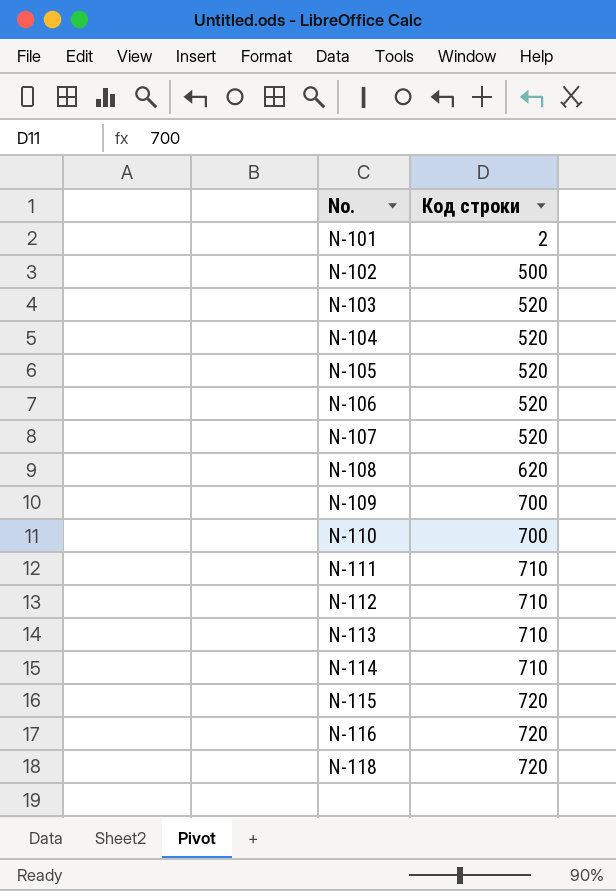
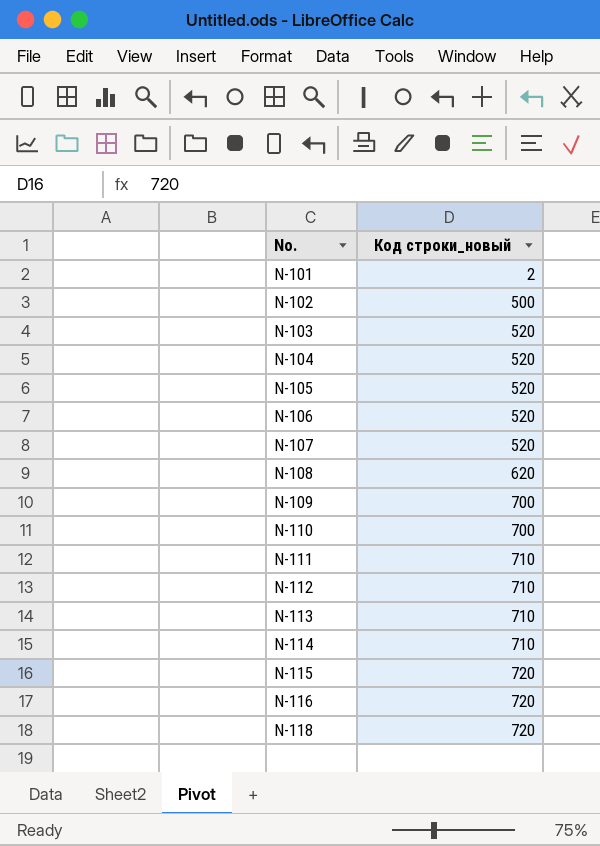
column name: Код строки -> Код строки_новый

